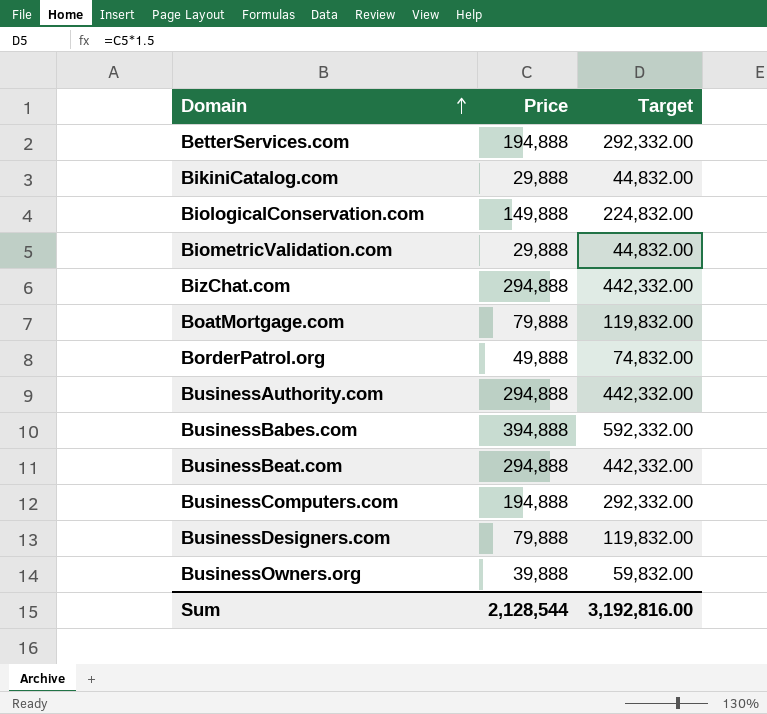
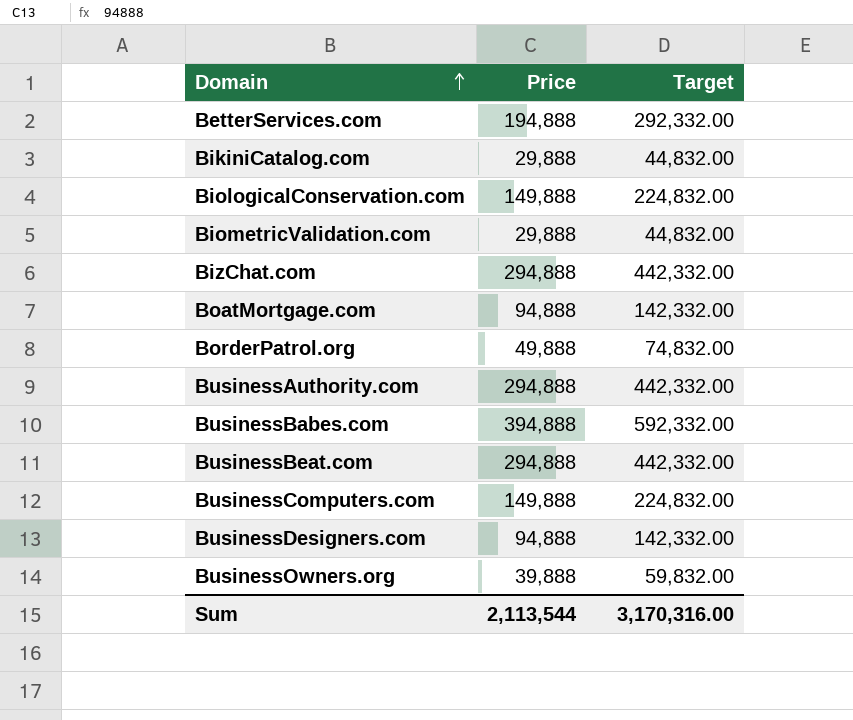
BoatMortgage.com | Price: 79,888 -> 94,888
BoatMortgage.com | Target: 119,832.00 -> 142,332.00
BusinessComputers.com | Price: 194,888 -> 149,888
BusinessComputers.com | Target: 292,332.00 -> 224,832.00
BusinessDesigners.com | Price: 79,888 -> 94,888
BusinessDesigners.com | Target: 119,832.00 -> 142,332.00
Sum | Price: 2,128,544 -> 2,113,544
Sum | Target: 3,192,816.00 -> 3,170,316.00

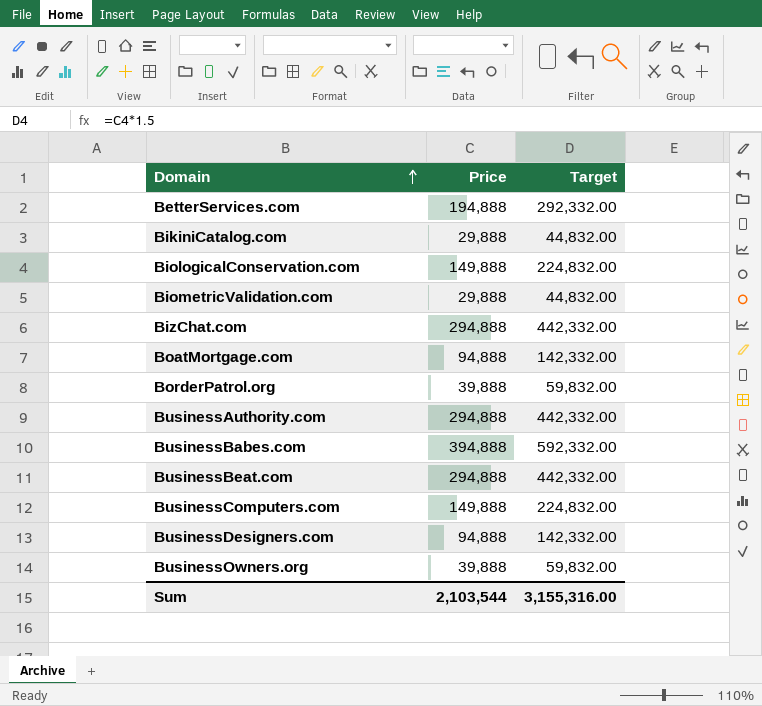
BorderPatrol.org | Price: 49,888 -> 39,888
BorderPatrol.org | Target: 74,832.00 -> 59,832.00
Sum | Price: 2,113,544 -> 2,103,544
Sum | Target: 3,170,316.00 -> 3,155,316.00

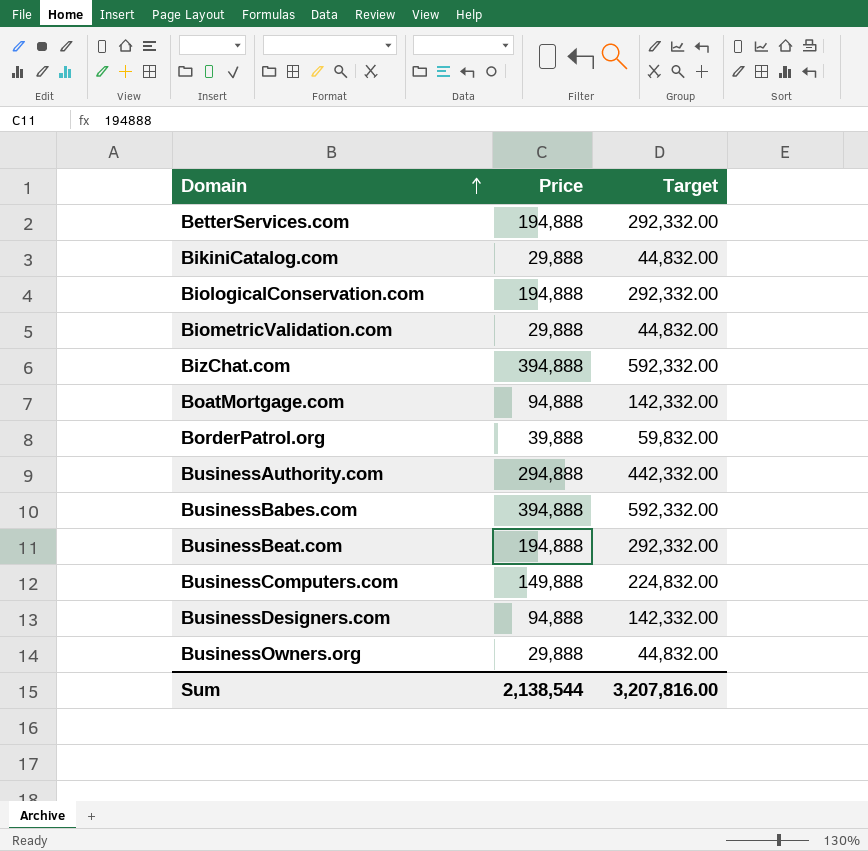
BiologicalConservation.com | Price: 149,888 -> 194,888
BiologicalConservation.com | Target: 224,832.00 -> 292,332.00
BizChat.com | Price: 294,888 -> 394,888
BizChat.com | Target: 442,332.00 -> 592,332.00
BusinessBeat.com | Price: 294,888 -> 194,888
BusinessBeat.com | Target: 442,332.00 -> 292,332.00
BusinessOwners.org | Price: 39,888 -> 29,888
BusinessOwners.org | Target: 59,832.00 -> 44,832.00
Sum | Price: 2,103,544 -> 2,138,544
Sum | Target: 3,155,316.00 -> 3,207,816.00

